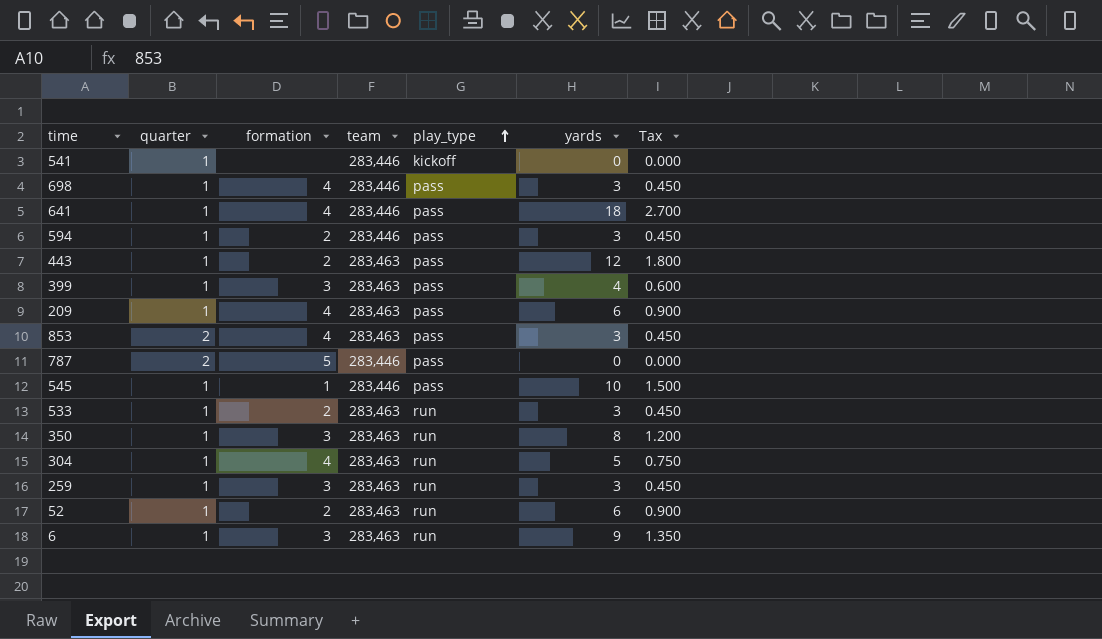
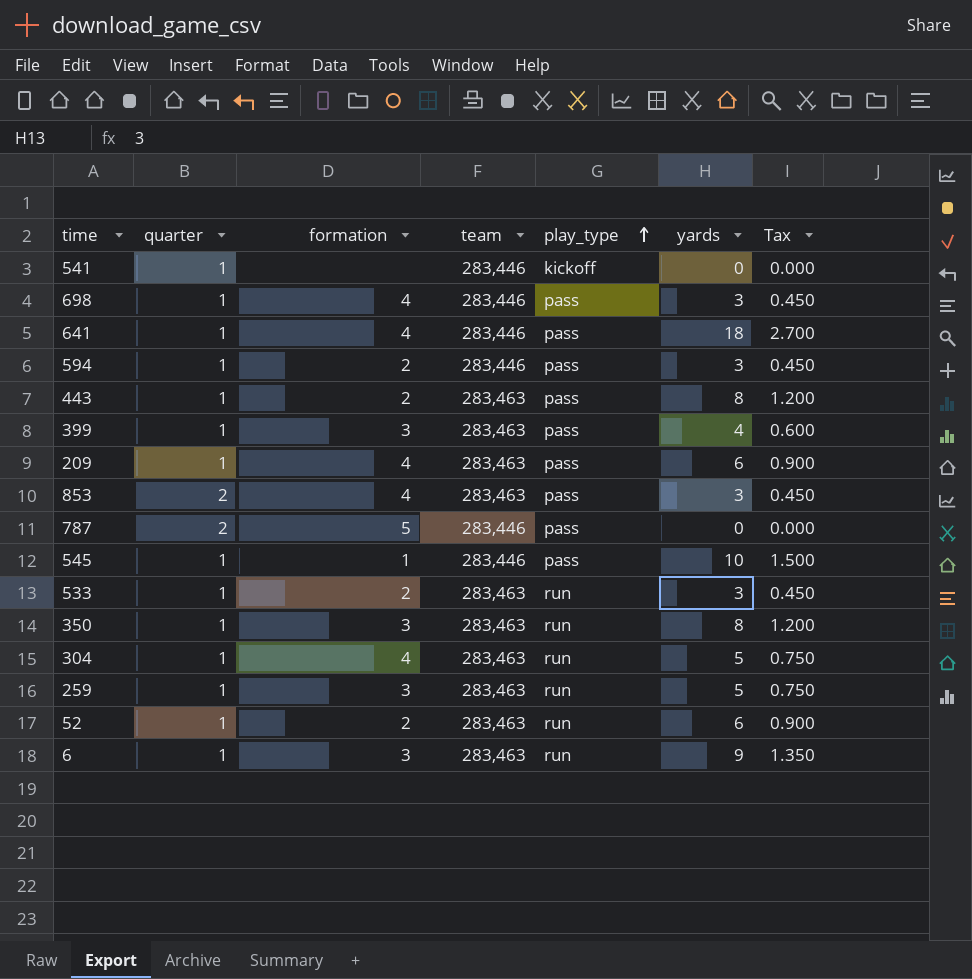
443 | yards: 12 -> 8
443 | Tax: 1.800 -> 1.200
259 | yards: 3 -> 5
259 | Tax: 0.450 -> 0.750

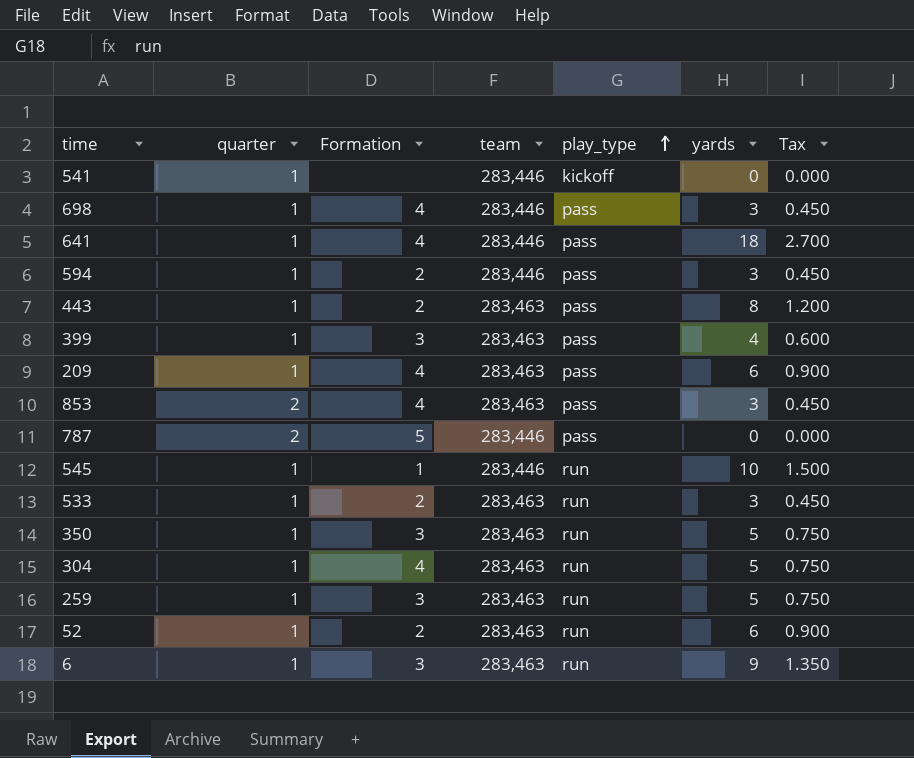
column name: formation -> Formation
545 | play_type: pass -> run
350 | yards: 8 -> 5
350 | Tax: 1.200 -> 0.750

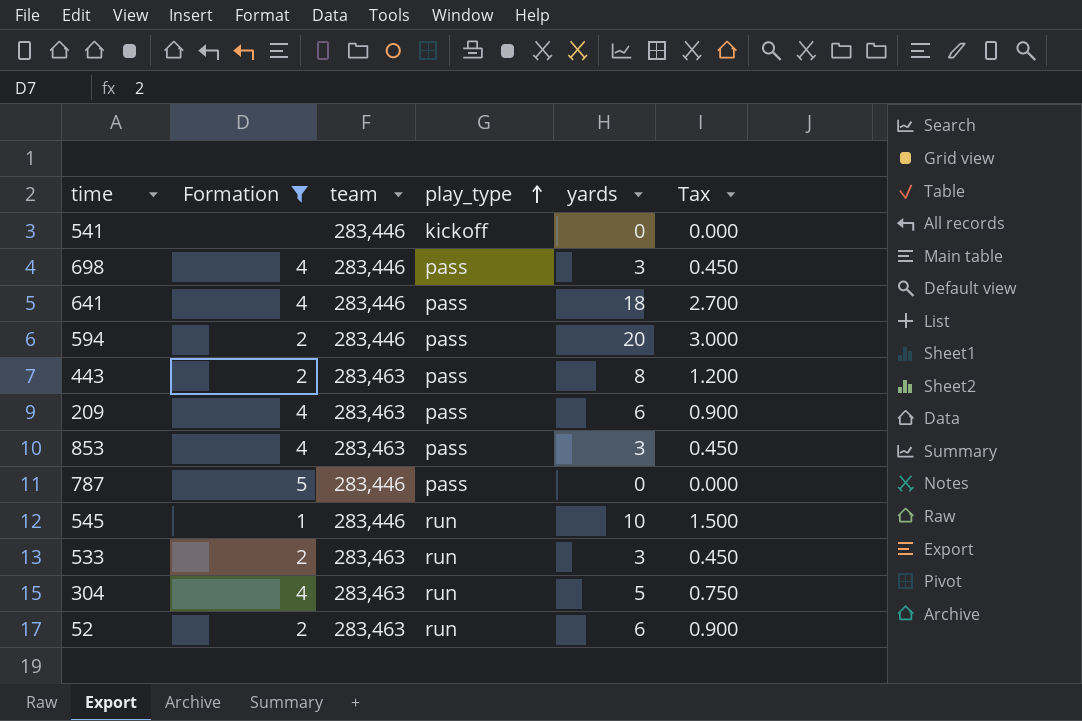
filter: none -> Formation != 3
column quarter | position: 2 -> none
594 | yards: 3 -> 20
594 | Tax: 0.450 -> 3.000

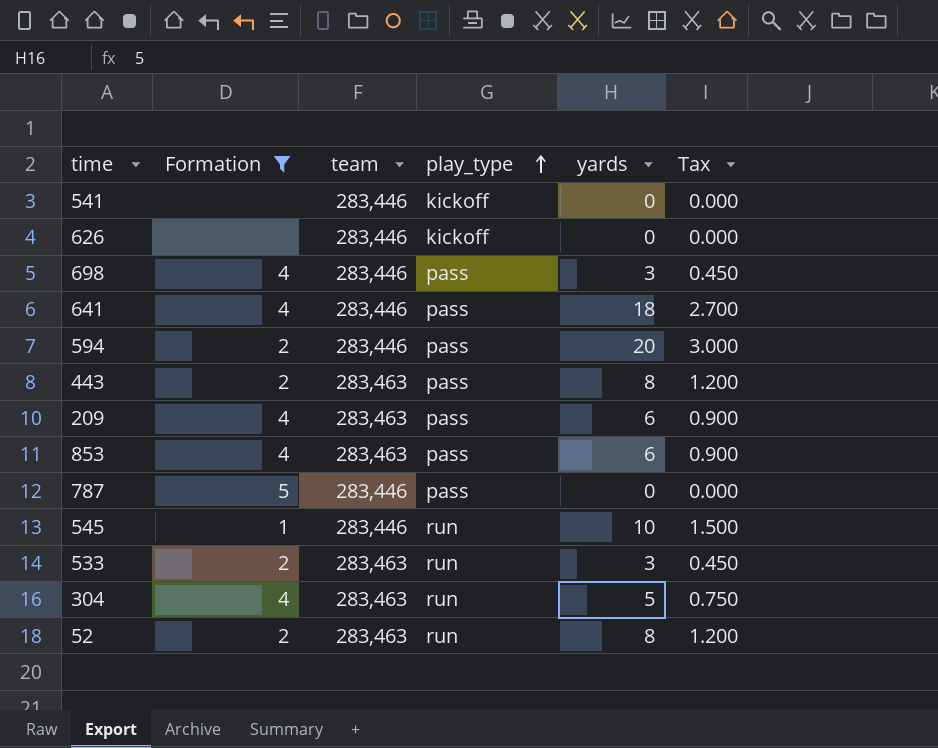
row 626: none -> none | 283,446 | kickoff | 0 | 0.000
853 | yards: 3 -> 6
853 | Tax: 0.450 -> 0.900
52 | yards: 6 -> 8
52 | Tax: 0.900 -> 1.200

